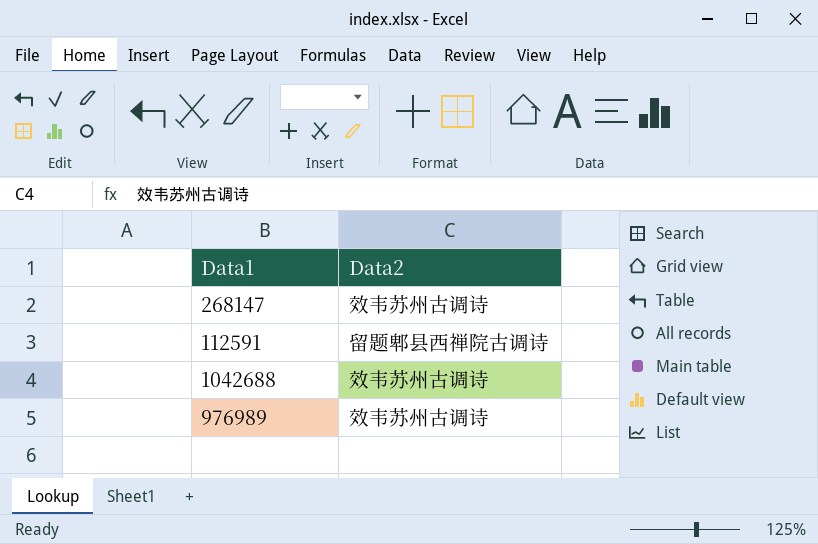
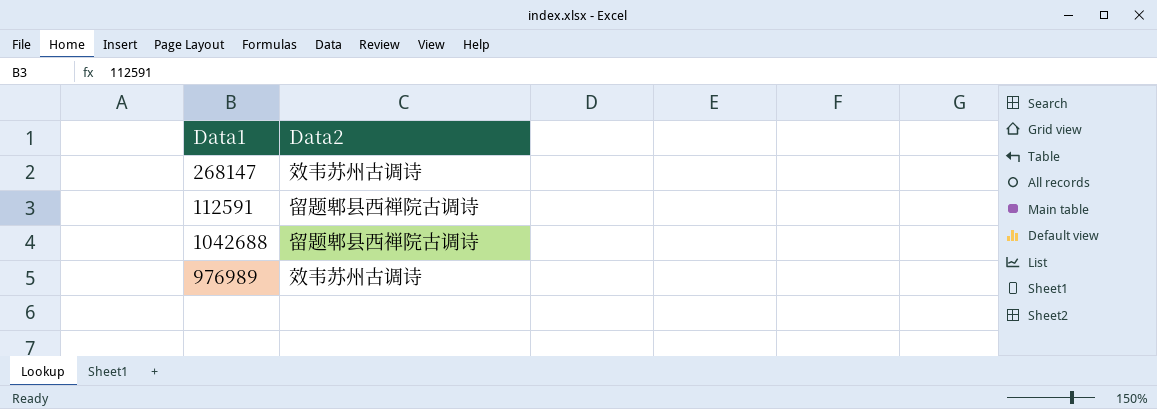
1042688 | Data2: 效韦苏州古调诗 -> 留题郫县西禅院古调诗

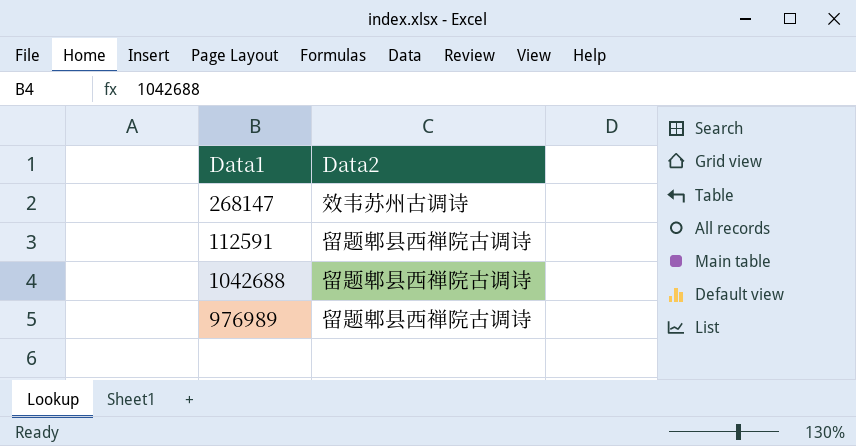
976989 | Data2: 效韦苏州古调诗 -> 留题郫县西禅院古调诗

